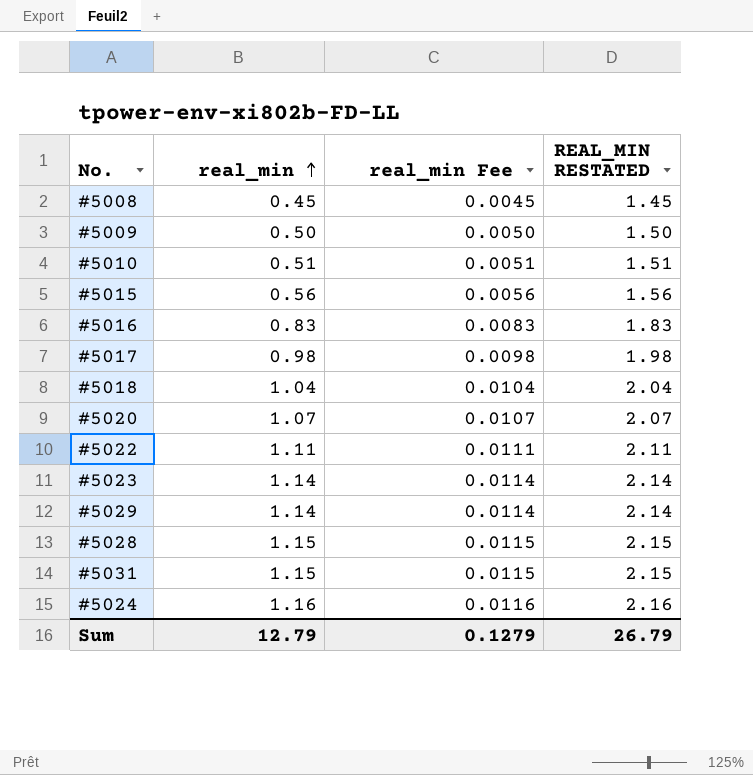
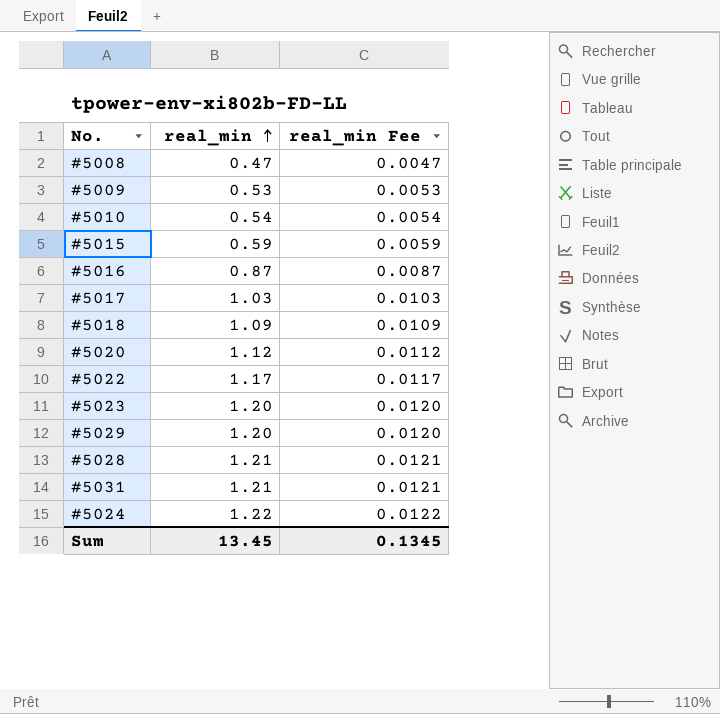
column REAL_MIN RESTATED | formula: [real_min] + 1 -> none
#5008 | real_min: 0.45 -> 0.47
#5008 | real_min Fee: 0.0045 -> 0.0047
#5009 | real_min: 0.50 -> 0.53
#5009 | real_min Fee: 0.0050 -> 0.0053
#5010 | real_min: 0.51 -> 0.54
#5010 | real_min Fee: 0.0051 -> 0.0054
#5015 | real_min: 0.56 -> 0.59
#5015 | real_min Fee: 0.0056 -> 0.0059
#5016 | real_min: 0.83 -> 0.87
#5016 | real_min Fee: 0.0083 -> 0.0087
#5017 | real_min: 0.98 -> 1.03
#5017 | real_min Fee: 0.0098 -> 0.0103
#5018 | real_min: 1.04 -> 1.09
#5018 | real_min Fee: 0.0104 -> 0.0109
#5020 | real_min: 1.07 -> 1.12
#5020 | real_min Fee: 0.0107 -> 0.0112
#5022 | real_min: 1.11 -> 1.17
#5022 | real_min Fee: 0.0111 -> 0.0117
#5023 | real_min: 1.14 -> 1.20
#5023 | real_min Fee: 0.0114 -> 0.0120
#5029 | real_min: 1.14 -> 1.20
#5029 | real_min Fee: 0.0114 -> 0.0120
#5028 | real_min: 1.15 -> 1.21
#5028 | real_min Fee: 0.0115 -> 0.0121
#5031 | real_min: 1.15 -> 1.21
#5031 | real_min Fee: 0.0115 -> 0.0121
#5024 | real_min: 1.16 -> 1.22
#5024 | real_min Fee: 0.0116 -> 0.0122
Sum | real_min: 12.79 -> 13.45
Sum | real_min Fee: 0.1279 -> 0.1345

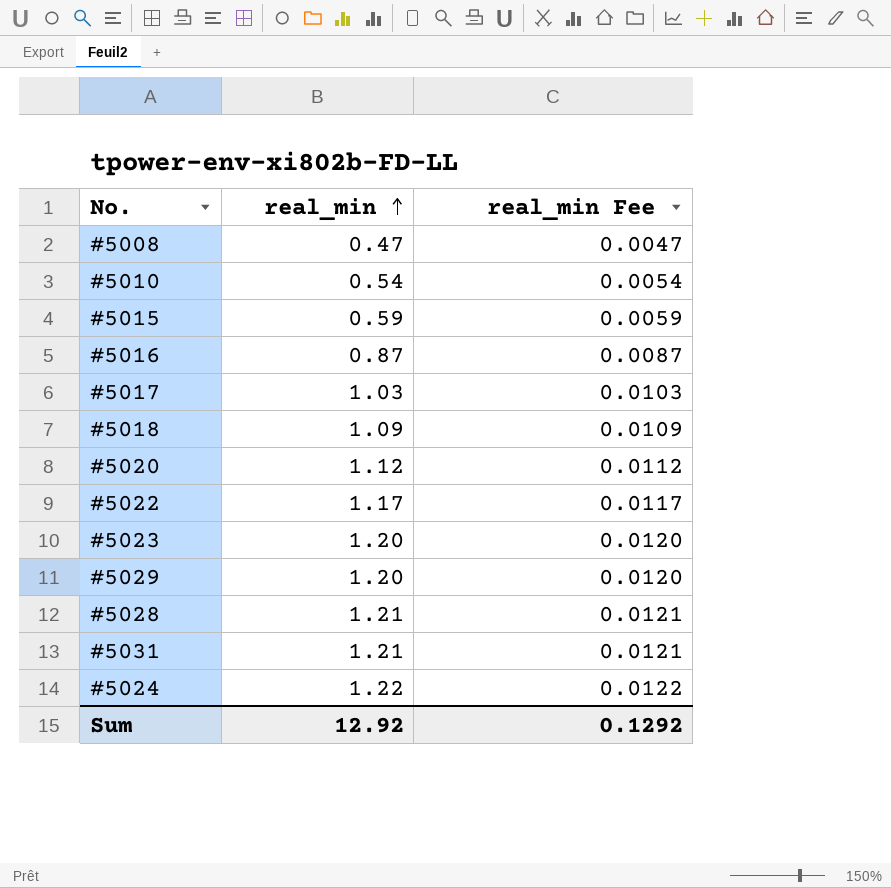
row #5009: 0.53 | 0.0053 -> none
Sum | real_min: 13.45 -> 12.92
Sum | real_min Fee: 0.1345 -> 0.1292

